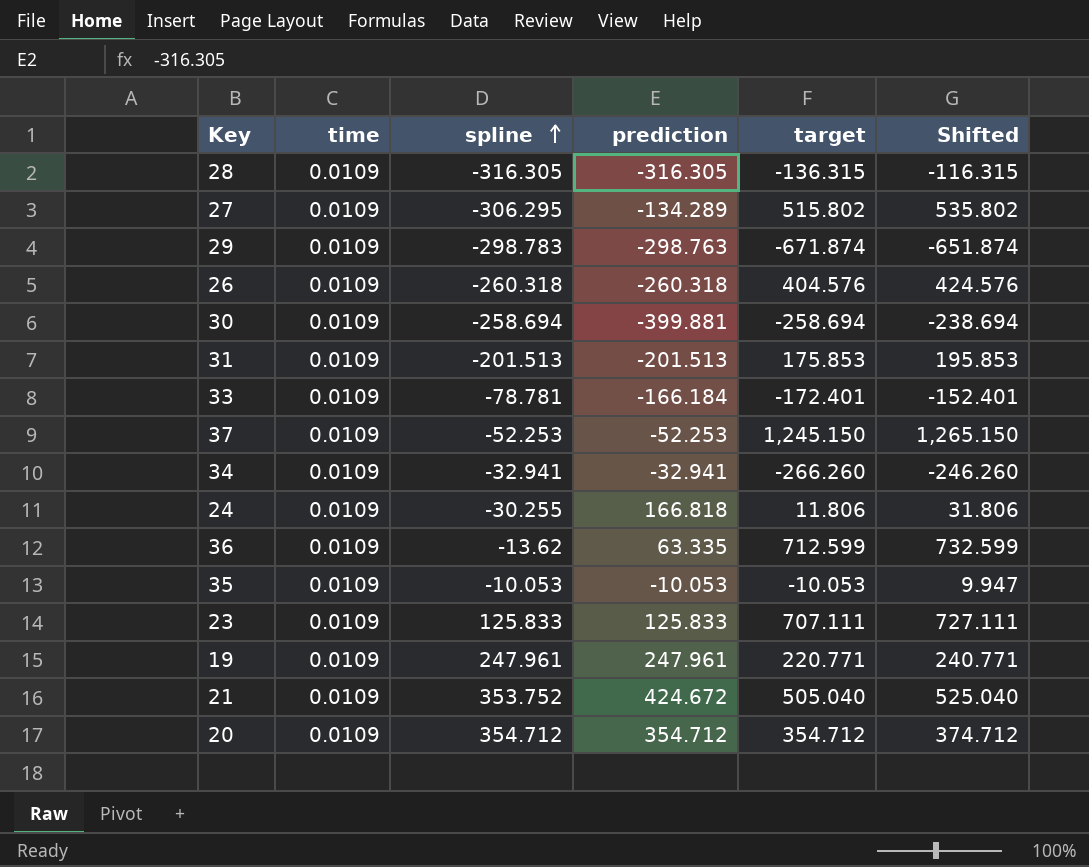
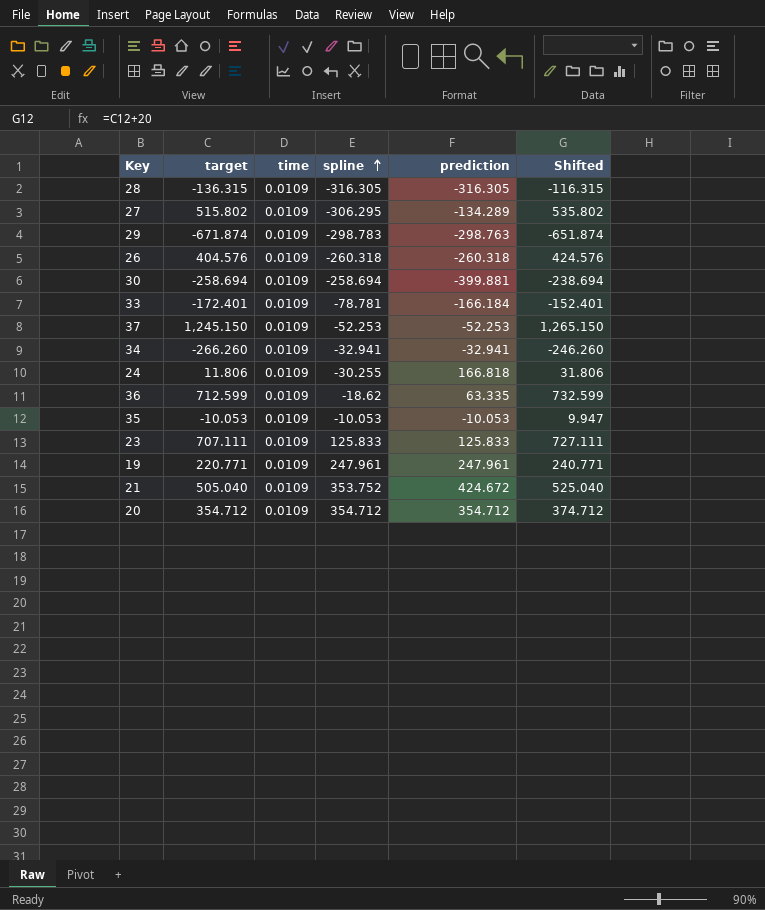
column target | position: 5 -> 2
row 31: 0.0109 | -201.513 | -201.513 | 175.853 | 195.853 -> none
36 | spline: -13.62 -> -18.62

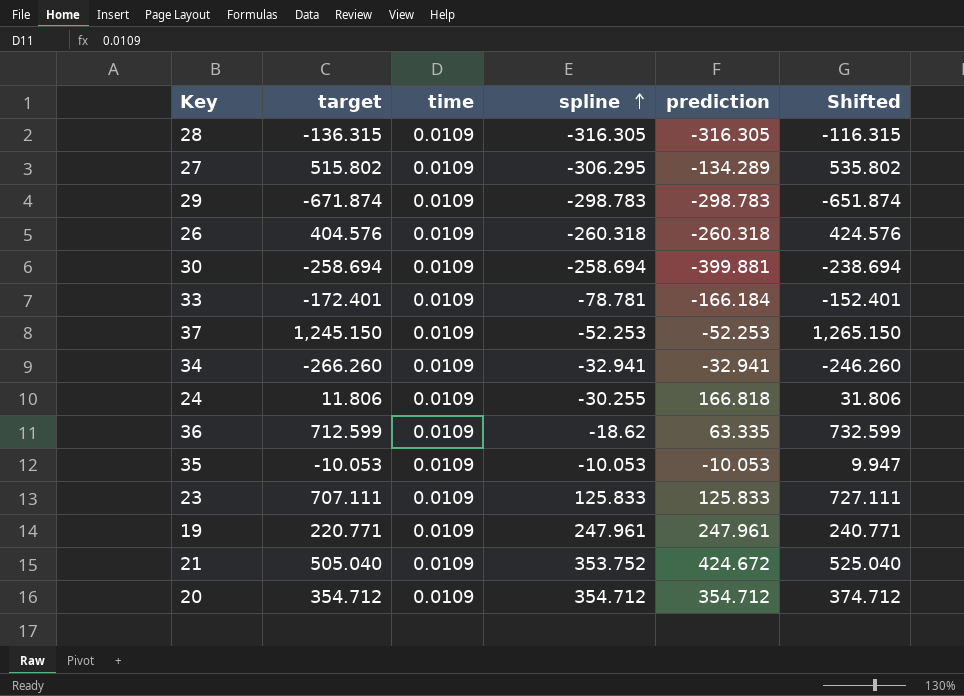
29 | prediction: -298.763 -> -298.783

